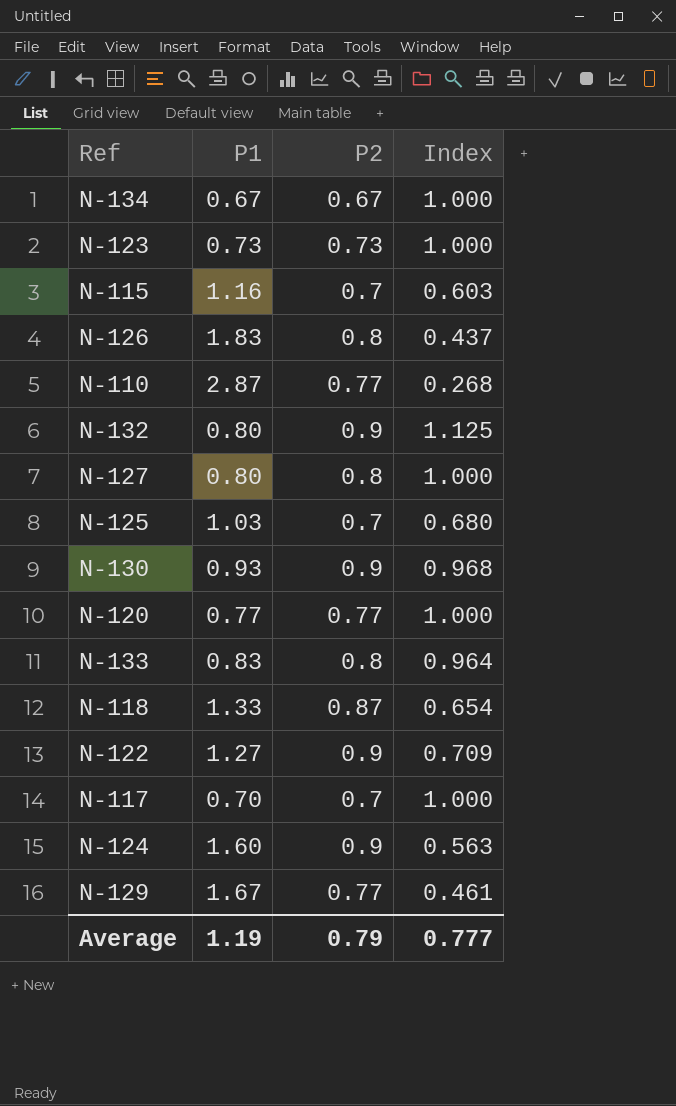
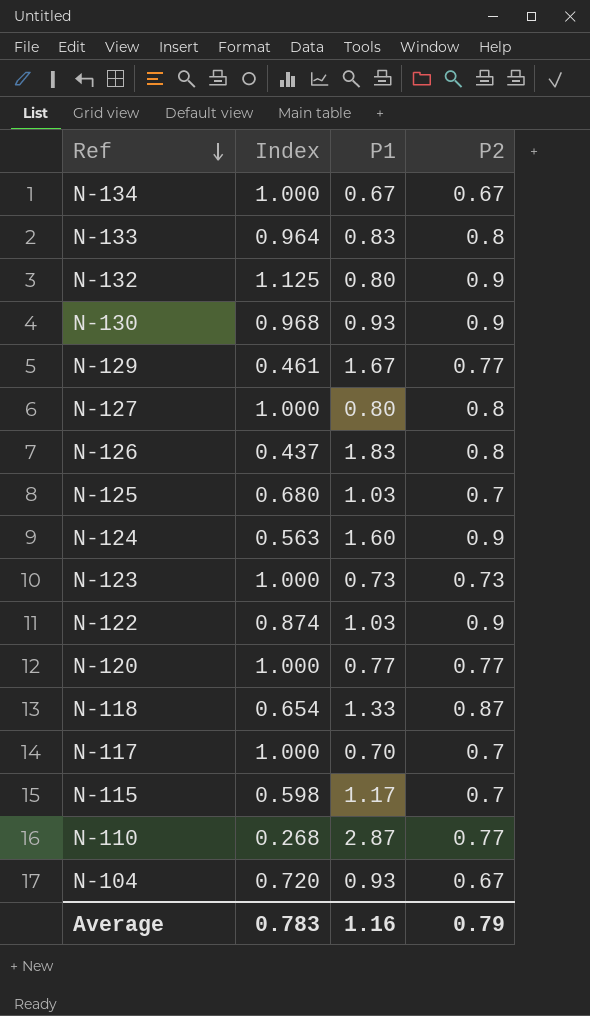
row order: none -> Ref descending
column Index | position: 4 -> 2
N-122 | Index: 0.709 -> 0.874
N-122 | P1: 1.27 -> 1.03
N-115 | Index: 0.603 -> 0.598
N-115 | P1: 1.16 -> 1.17
row N-104: none -> 0.720 | 0.93 | 0.67
Average | Index: 0.777 -> 0.783
Average | P1: 1.19 -> 1.16

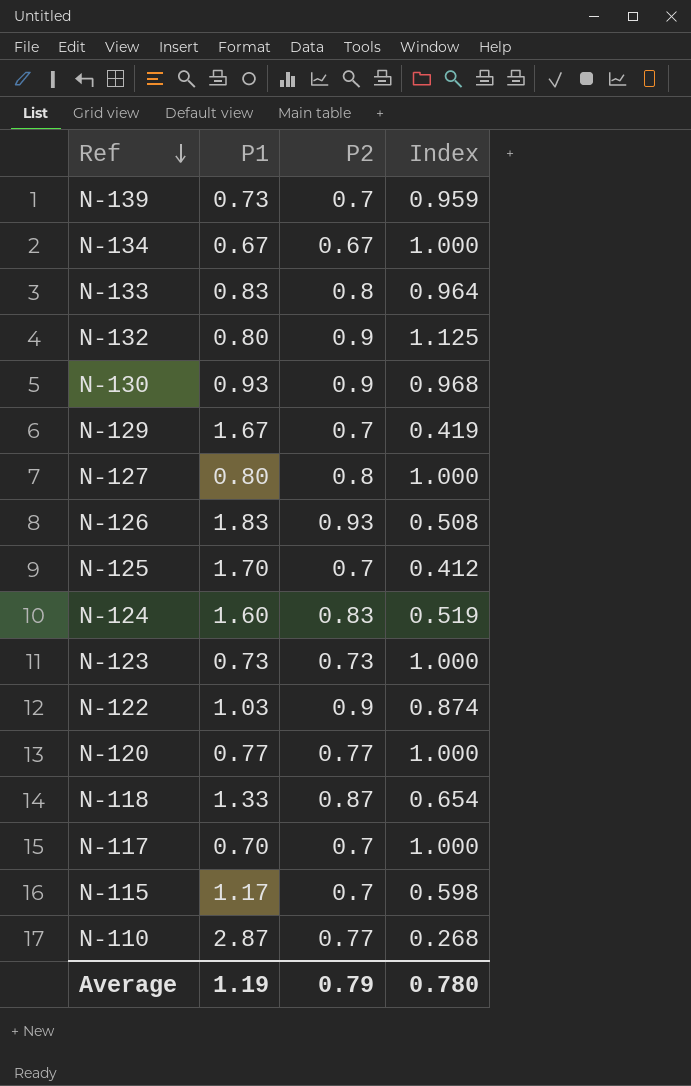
column Index | position: 2 -> 4
row N-104: 0.720 | 0.93 | 0.67 -> none
row N-139: none -> 0.73 | 0.7 | 0.959
N-129 | P2: 0.77 -> 0.7
N-129 | Index: 0.461 -> 0.419
N-126 | P2: 0.8 -> 0.93
N-126 | Index: 0.437 -> 0.508
N-125 | P1: 1.03 -> 1.70
N-125 | Index: 0.680 -> 0.412
N-124 | P2: 0.9 -> 0.83
N-124 | Index: 0.563 -> 0.519
Average | P1: 1.16 -> 1.19
Average | Index: 0.783 -> 0.780

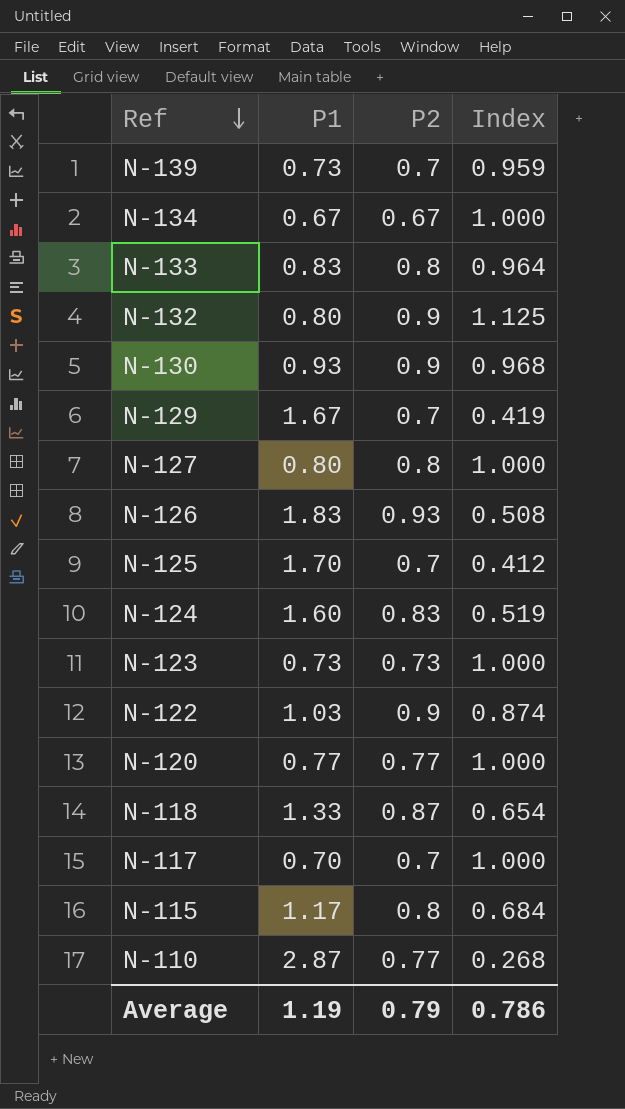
N-115 | P2: 0.7 -> 0.8
N-115 | Index: 0.598 -> 0.684
Average | Index: 0.780 -> 0.786

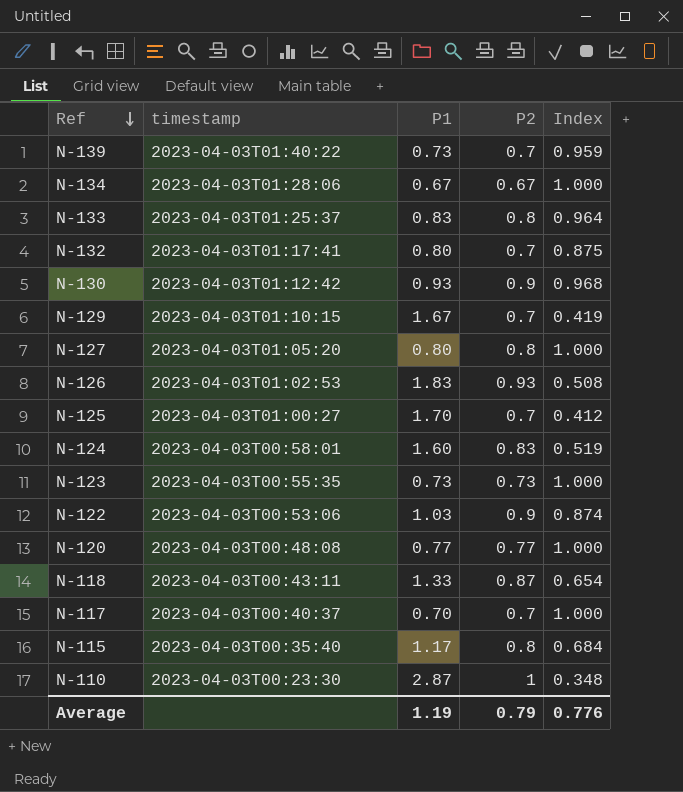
column timestamp | position: none -> 2
N-132 | P2: 0.9 -> 0.7
N-132 | Index: 1.125 -> 0.875
N-110 | P2: 0.77 -> 1
N-110 | Index: 0.268 -> 0.348
Average | Index: 0.786 -> 0.776

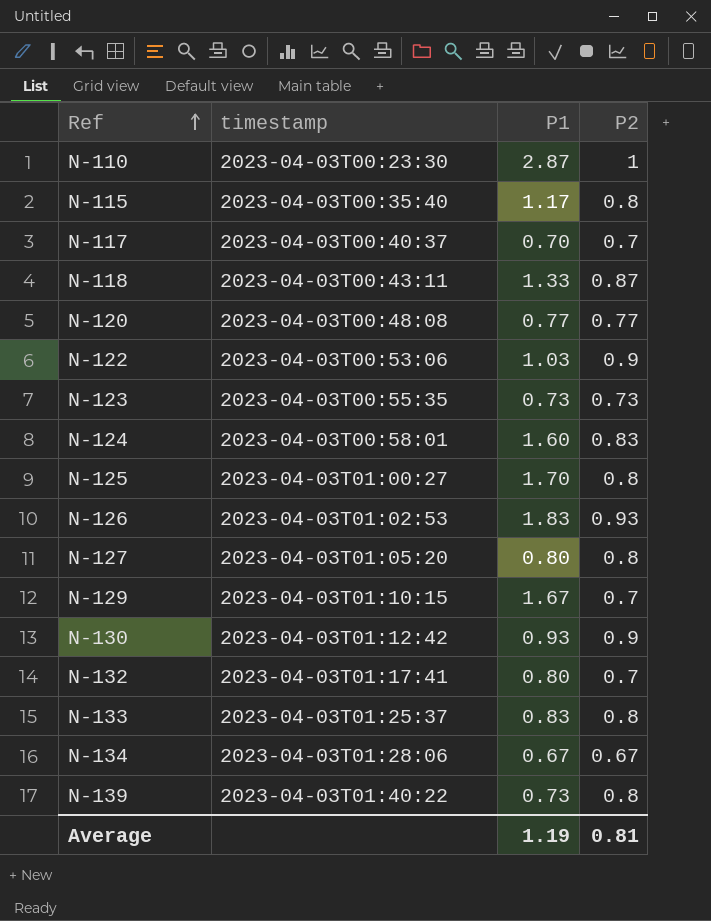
row order: Ref descending -> Ref ascending
column Index | formula: [P2] / [P1] -> none
N-125 | P2: 0.7 -> 0.8
N-139 | P2: 0.7 -> 0.8
Average | P2: 0.79 -> 0.81

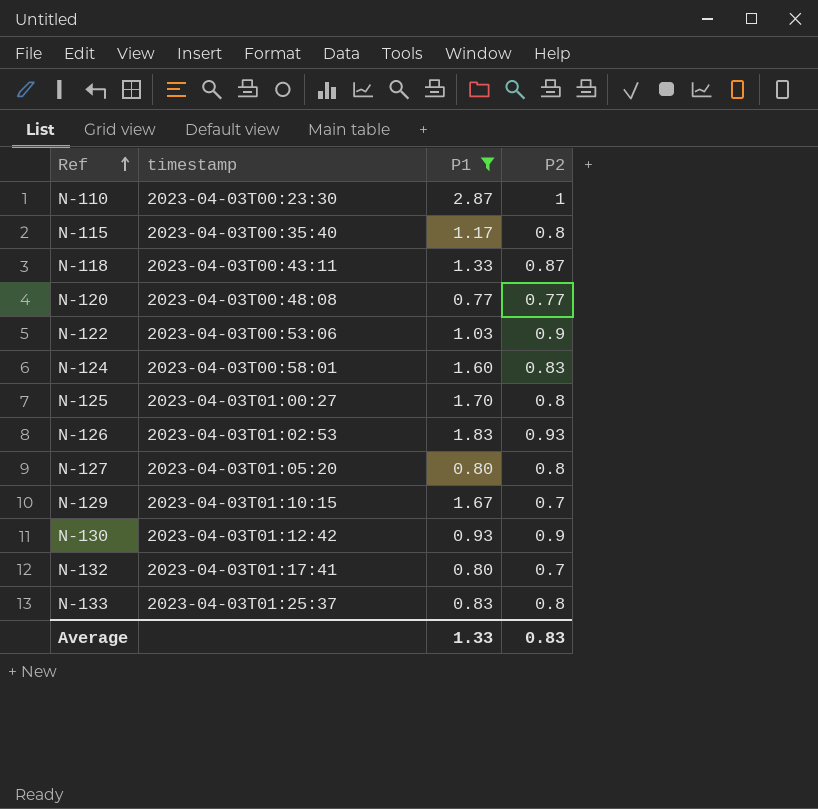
filter: none -> P1 >= 0.77
Average | P1: 1.19 -> 1.33
Average | P2: 0.81 -> 0.83

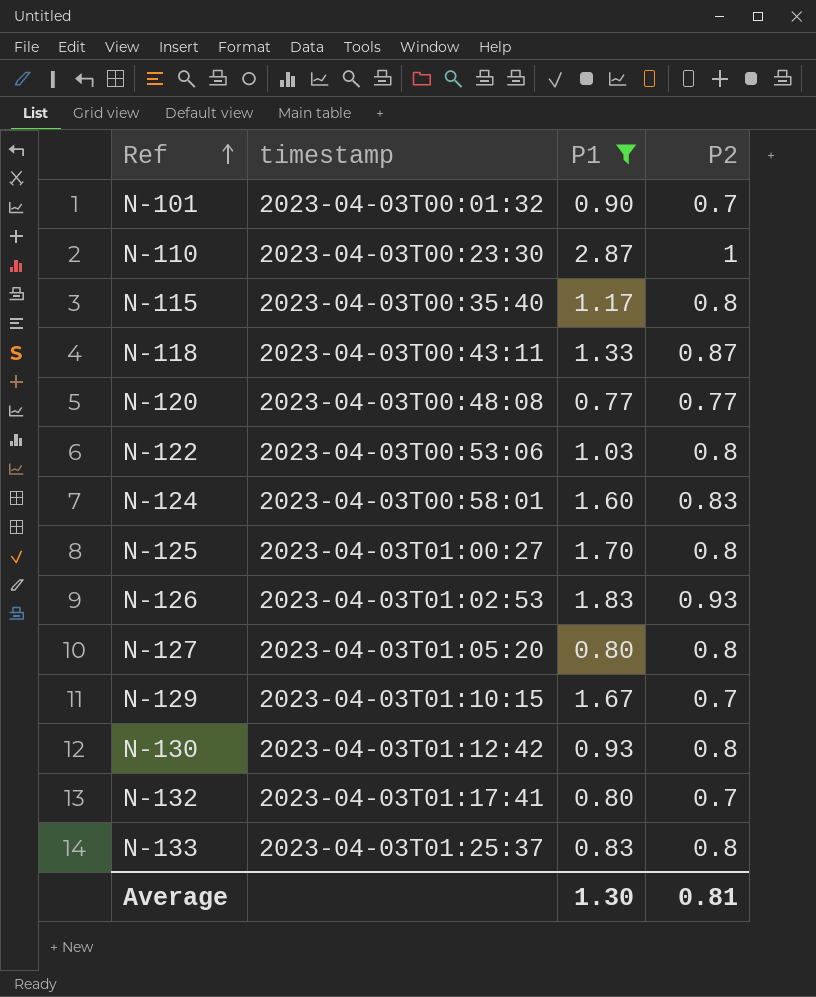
row N-101: none -> 2023-04-03T00:01:32 | 0.90 | 0.7
N-122 | P2: 0.9 -> 0.8
N-130 | P2: 0.9 -> 0.8
Average | P1: 1.33 -> 1.30
Average | P2: 0.83 -> 0.81

